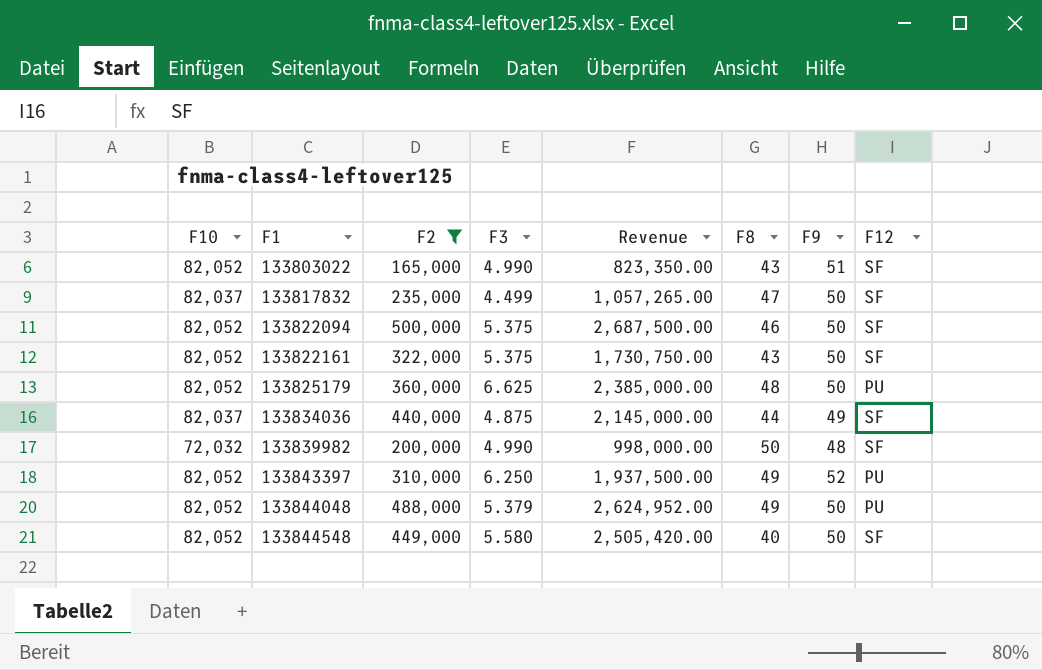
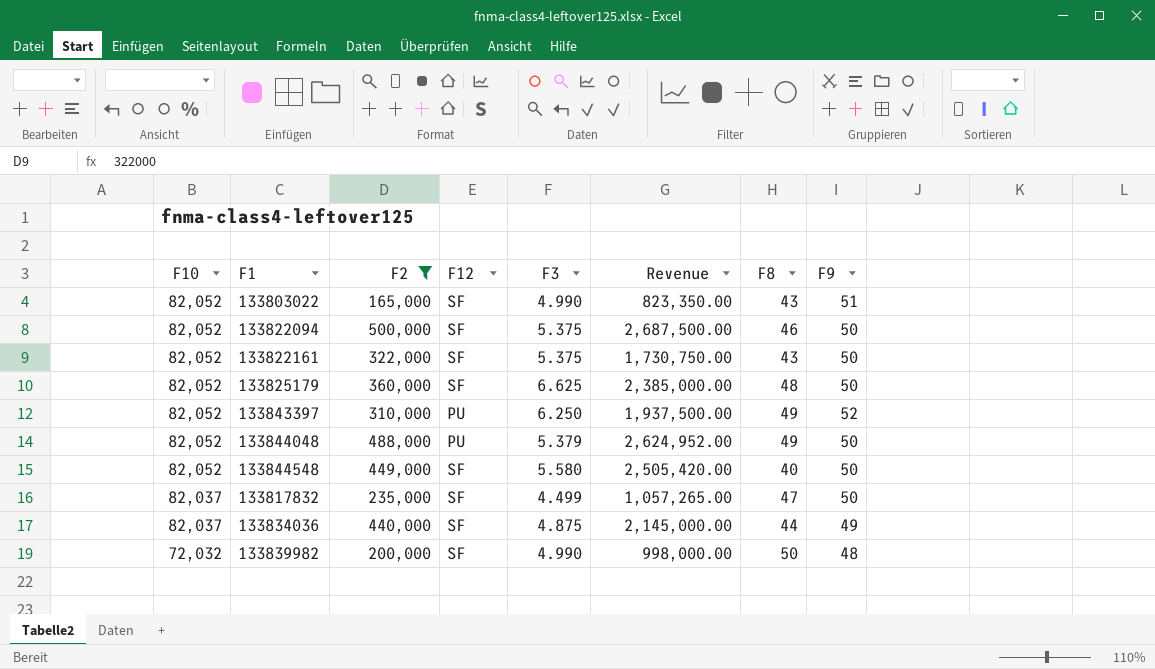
row order: F1 ascending -> F10 descending
column F12 | position: 8 -> 4
133825179 | F12: PU -> SF

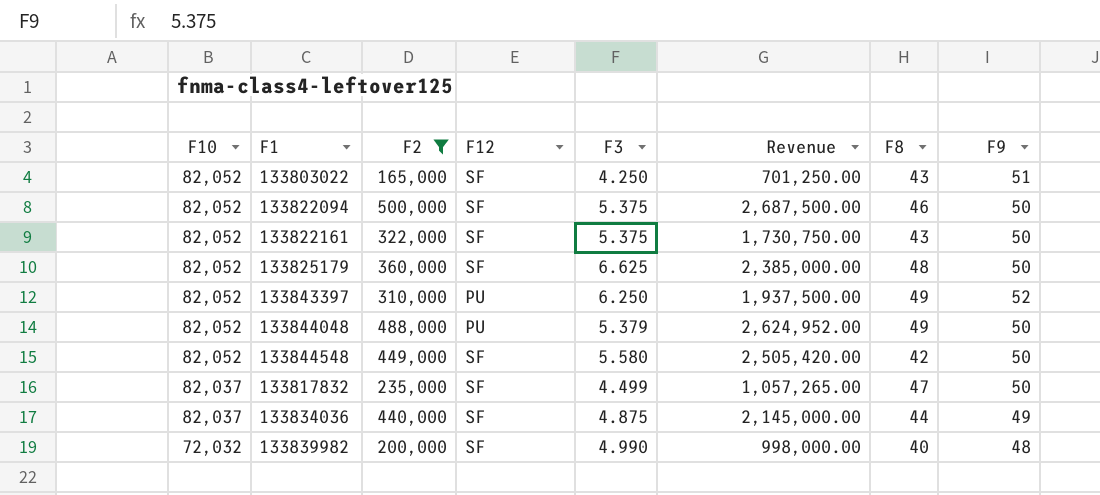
133803022 | F3: 4.990 -> 4.250
133803022 | Revenue: 823,350.00 -> 701,250.00
133844548 | F8: 40 -> 42
133839982 | F8: 50 -> 40

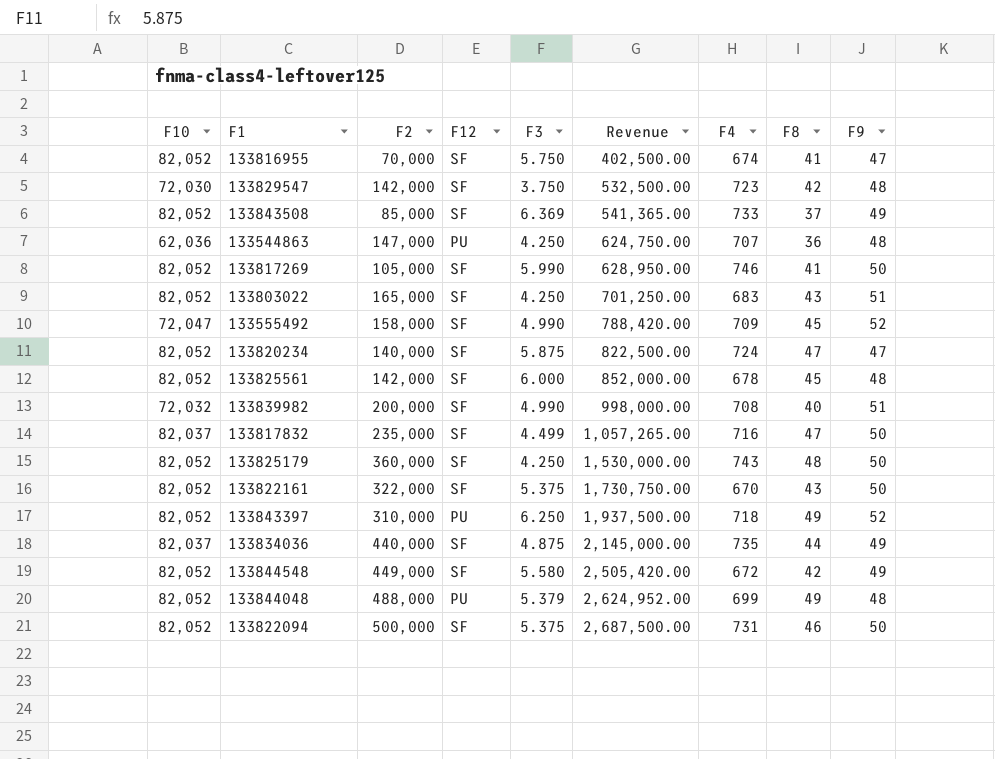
filter: F2 >= 165,000 -> none
row order: F10 descending -> Revenue ascending
column F4 | position: none -> 7
133839982 | F9: 48 -> 51
133825179 | F3: 6.625 -> 4.250
133825179 | Revenue: 2,385,000.00 -> 1,530,000.00
133844548 | F9: 50 -> 49
133844048 | F9: 50 -> 48

